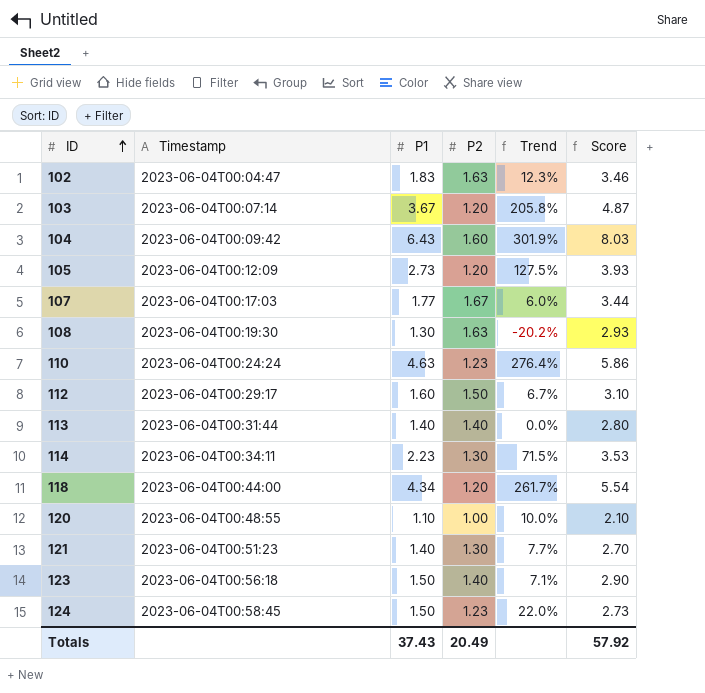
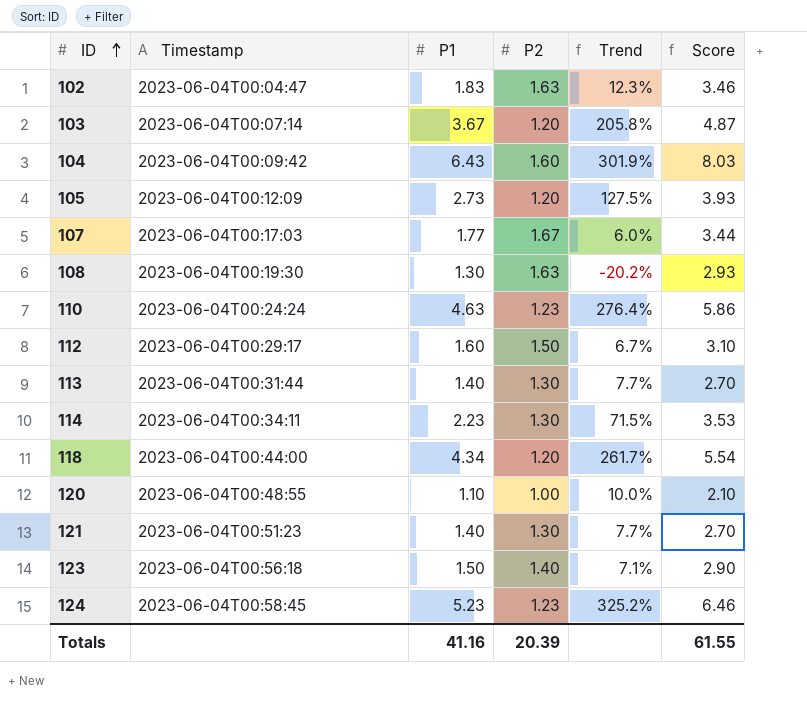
113 | P2: 1.40 -> 1.30
113 | Trend: 0.0% -> 7.7%
113 | Score: 2.80 -> 2.70
124 | P1: 1.50 -> 5.23
124 | Trend: 22.0% -> 325.2%
124 | Score: 2.73 -> 6.46
Totals | P1: 37.43 -> 41.16
Totals | P2: 20.49 -> 20.39
Totals | Score: 57.92 -> 61.55

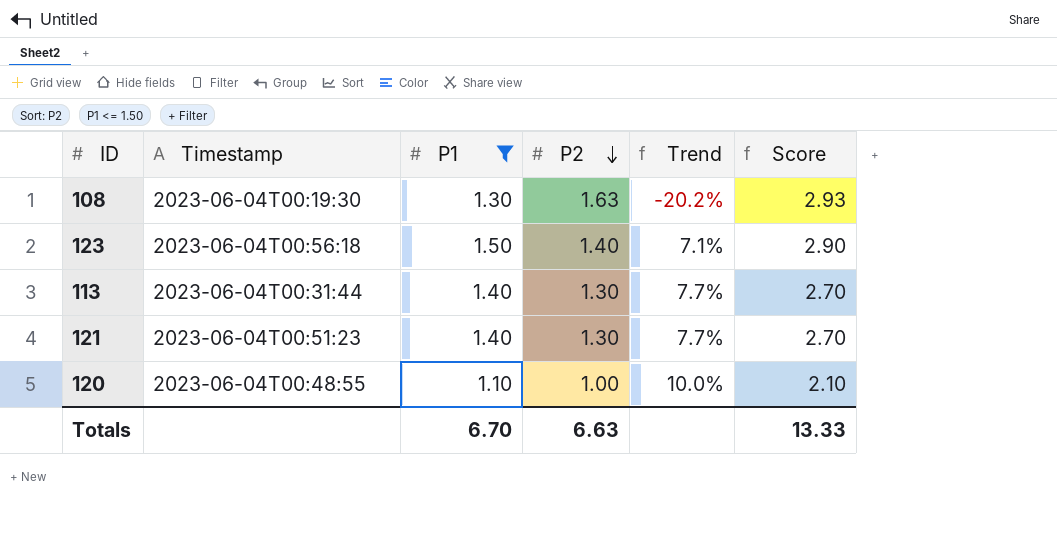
filter: none -> P1 <= 1.50
row order: ID ascending -> P2 descending
Totals | P1: 41.16 -> 6.70
Totals | P2: 20.39 -> 6.63
Totals | Score: 61.55 -> 13.33

